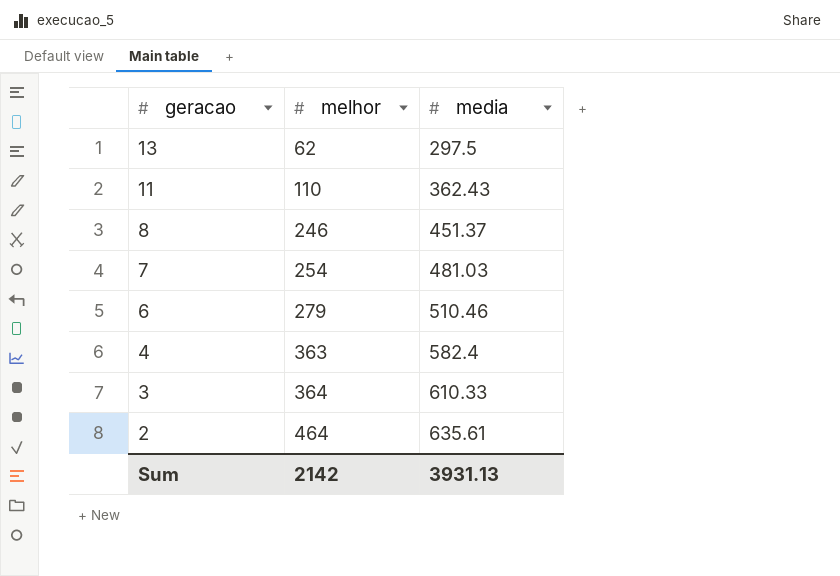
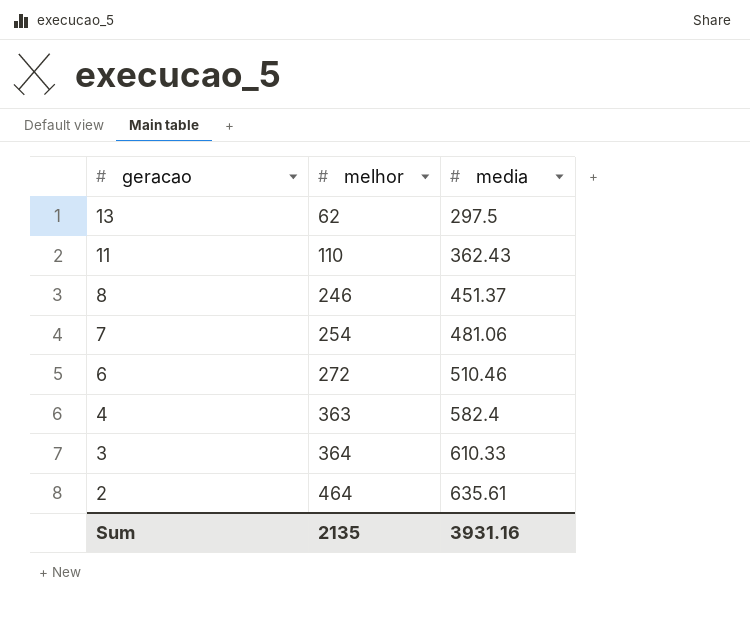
7 | media: 481.03 -> 481.06
6 | melhor: 279 -> 272
Sum | melhor: 2142 -> 2135
Sum | media: 3931.13 -> 3931.16

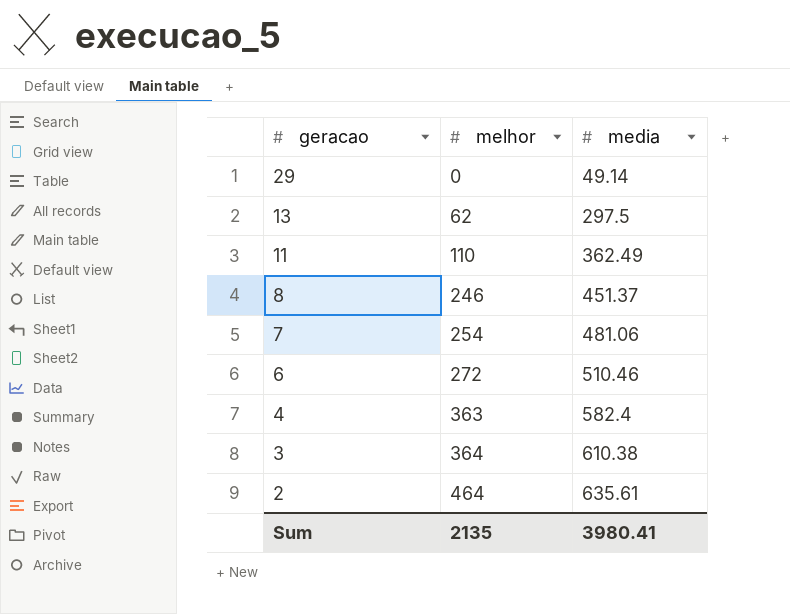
row 29: none -> 0 | 49.14
11 | media: 362.43 -> 362.49
3 | media: 610.33 -> 610.38
Sum | media: 3931.16 -> 3980.41

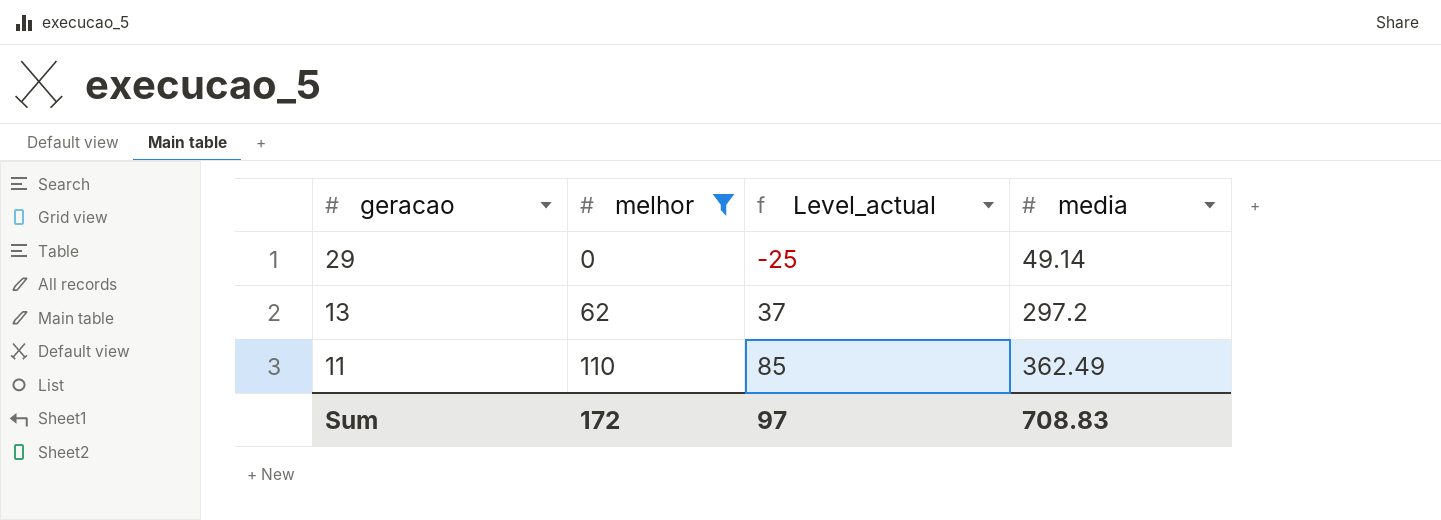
filter: none -> melhor <= 110
column Level_actual | formula: none -> [melhor] - 25
13 | media: 297.5 -> 297.2
Sum | melhor: 2135 -> 172
Sum | media: 3980.41 -> 708.83

